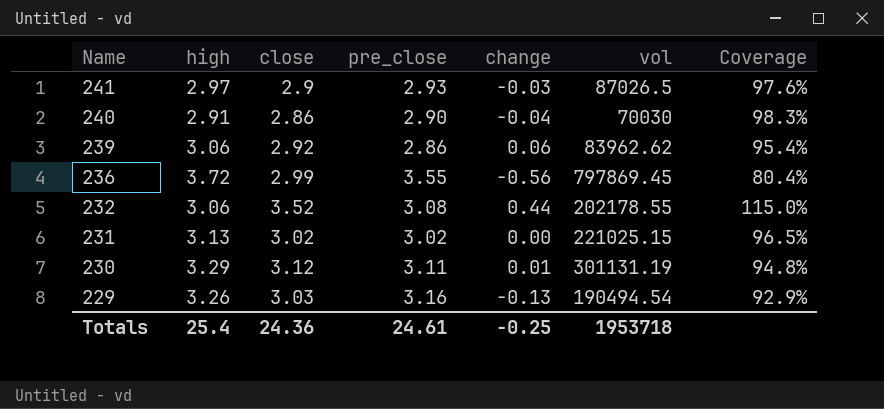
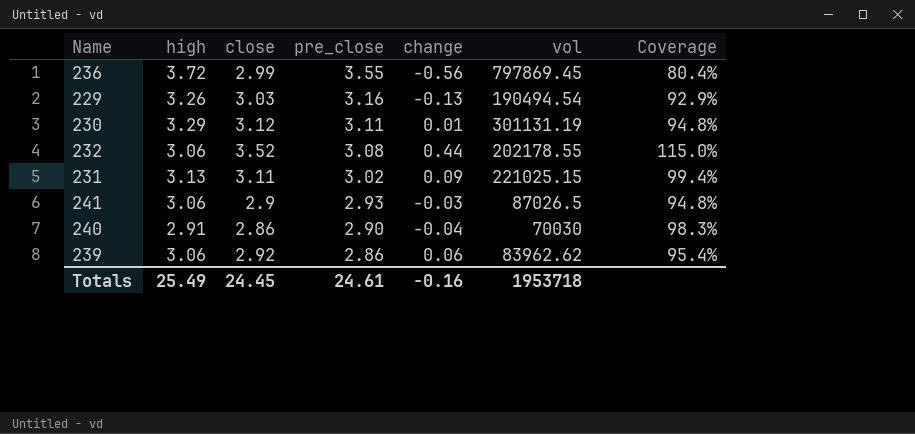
row order: Name descending -> pre_close descending
231 | close: 3.02 -> 3.11
231 | change: 0.00 -> 0.09
231 | Coverage: 96.5% -> 99.4%
241 | high: 2.97 -> 3.06
241 | Coverage: 97.6% -> 94.8%
Totals | high: 25.4 -> 25.49
Totals | close: 24.36 -> 24.45
Totals | change: -0.25 -> -0.16

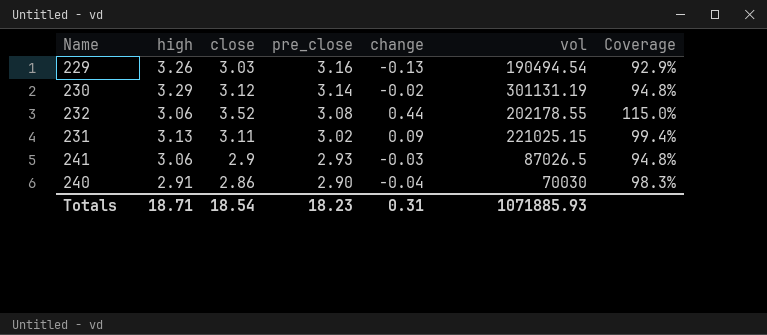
row 236: 3.72 | 2.99 | 3.55 | -0.56 | 797869.45 | 80.4% -> none
row 239: 3.06 | 2.92 | 2.86 | 0.06 | 83962.62 | 95.4% -> none
230 | pre_close: 3.11 -> 3.14
230 | change: 0.01 -> -0.02
Totals | high: 25.49 -> 18.71
Totals | close: 24.45 -> 18.54
Totals | pre_close: 24.61 -> 18.23
Totals | change: -0.16 -> 0.31
Totals | vol: 1953718 -> 1071885.93

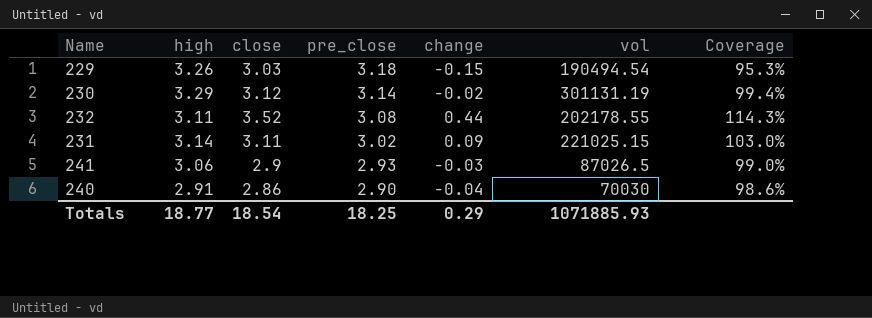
column Coverage | formula: [close] / [high] -> [close] / [pre_close]
229 | pre_close: 3.16 -> 3.18
229 | change: -0.13 -> -0.15
232 | high: 3.06 -> 3.11
231 | high: 3.13 -> 3.14
Totals | high: 18.71 -> 18.77
Totals | pre_close: 18.23 -> 18.25
Totals | change: 0.31 -> 0.29

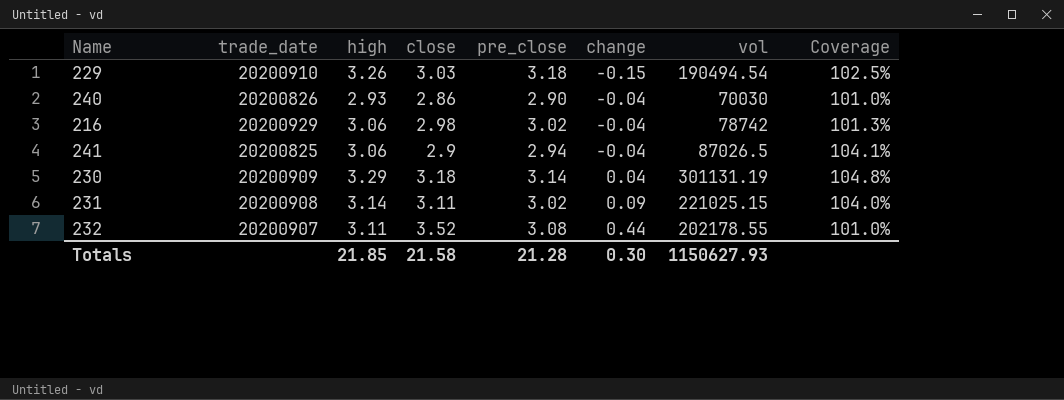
row order: pre_close descending -> change ascending
column trade_date | position: none -> 2
column Coverage | formula: [close] / [pre_close] -> [high] / [pre_close]
240 | high: 2.91 -> 2.93
row 216: none -> 20200929 | 3.06 | 2.98 | 3.02 | -0.04 | 78742 | 101.3%
241 | pre_close: 2.93 -> 2.94
241 | change: -0.03 -> -0.04
230 | close: 3.12 -> 3.18
230 | change: -0.02 -> 0.04
Totals | high: 18.77 -> 21.85
Totals | close: 18.54 -> 21.58
Totals | pre_close: 18.25 -> 21.28
Totals | change: 0.29 -> 0.30
Totals | vol: 1071885.93 -> 1150627.93

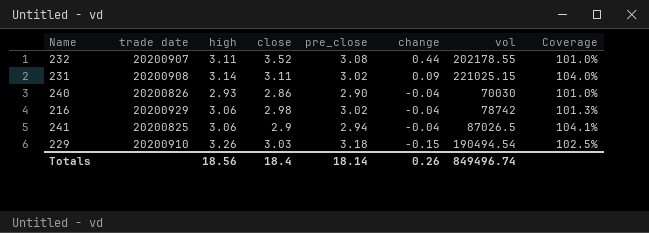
row order: change ascending -> change descending
column name: trade_date -> trade date
row 230: 20200909 | 3.29 | 3.18 | 3.14 | 0.04 | 301131.19 | 104.8% -> none
Totals | high: 21.85 -> 18.56
Totals | close: 21.58 -> 18.4
Totals | pre_close: 21.28 -> 18.14
Totals | change: 0.30 -> 0.26
Totals | vol: 1150627.93 -> 849496.74

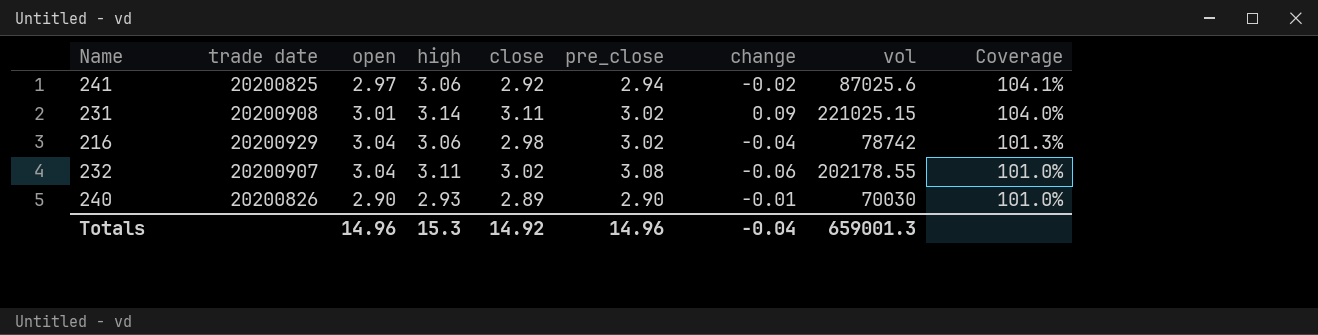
row order: change descending -> Coverage descending
column open | position: none -> 3
row 229: 20200910 | 3.26 | 3.03 | 3.18 | -0.15 | 190494.54 | 102.5% -> none
241 | close: 2.9 -> 2.92
241 | change: -0.04 -> -0.02
241 | vol: 87026.5 -> 87025.6
232 | close: 3.52 -> 3.02
232 | change: 0.44 -> -0.06
240 | close: 2.86 -> 2.89
240 | change: -0.04 -> -0.01
Totals | high: 18.56 -> 15.3
Totals | close: 18.4 -> 14.92
Totals | pre_close: 18.14 -> 14.96
Totals | change: 0.26 -> -0.04
Totals | vol: 849496.74 -> 659001.3

